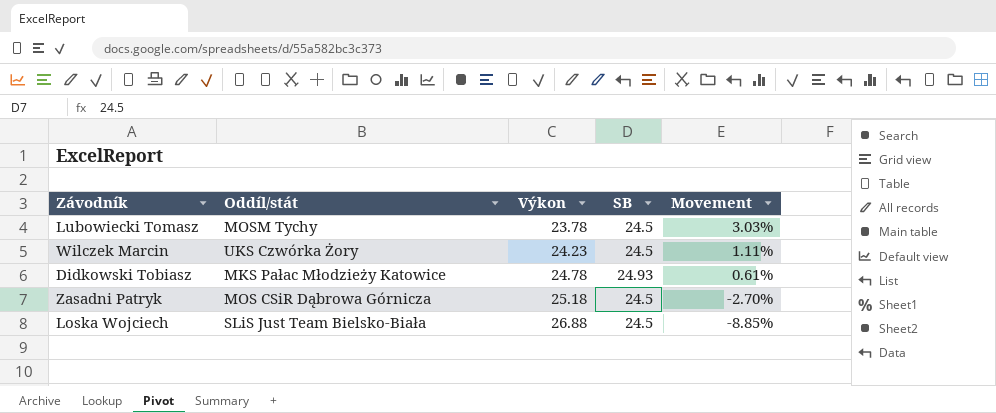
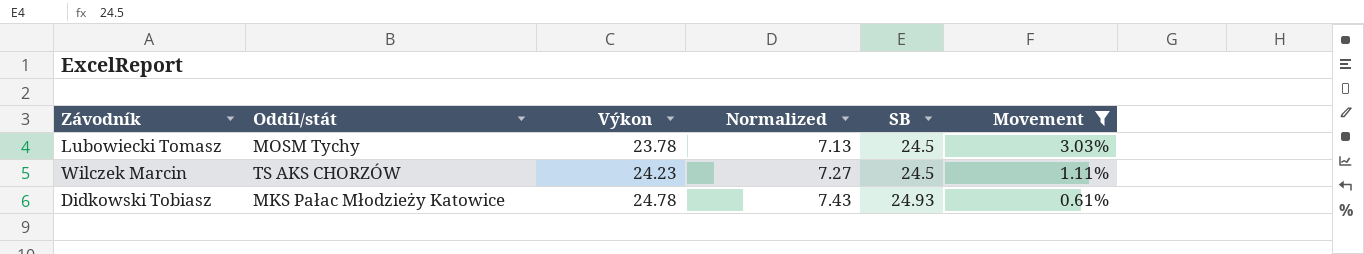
filter: none -> Movement >= 0.61%
column Normalized | formula: none -> [Výkon] * 0.3
Wilczek Marcin | Oddíl/stát: UKS Czwórka Żory -> TS AKS CHORZÓW

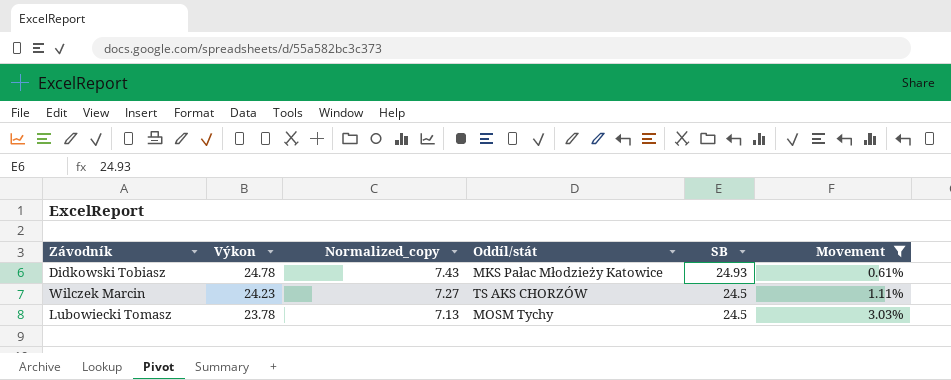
row order: Výkon ascending -> Výkon descending
column name: Normalized -> Normalized_copy
column Oddíl/stát | position: 2 -> 4

